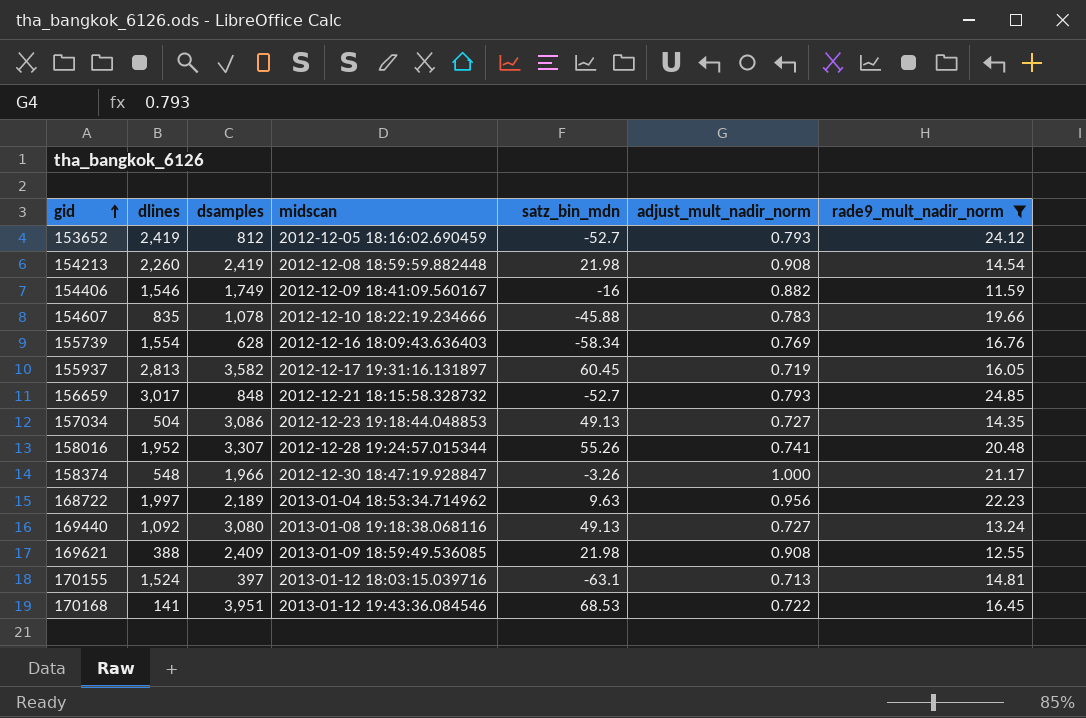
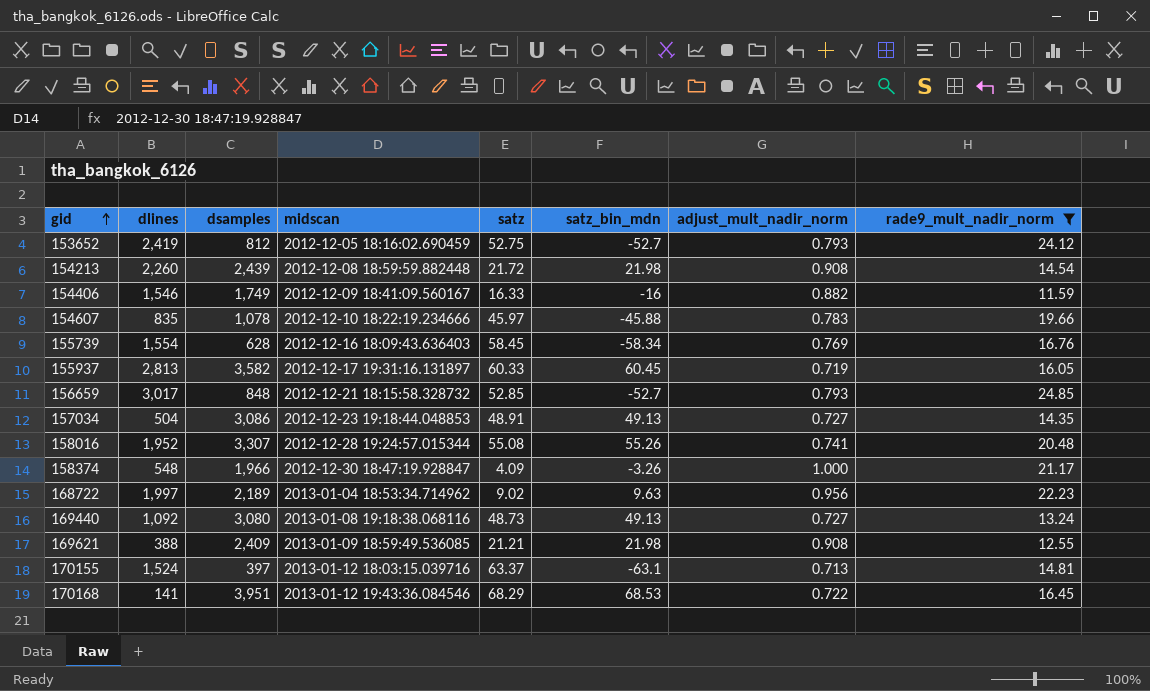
column satz | position: none -> 5
154213 | dsamples: 2,419 -> 2,439

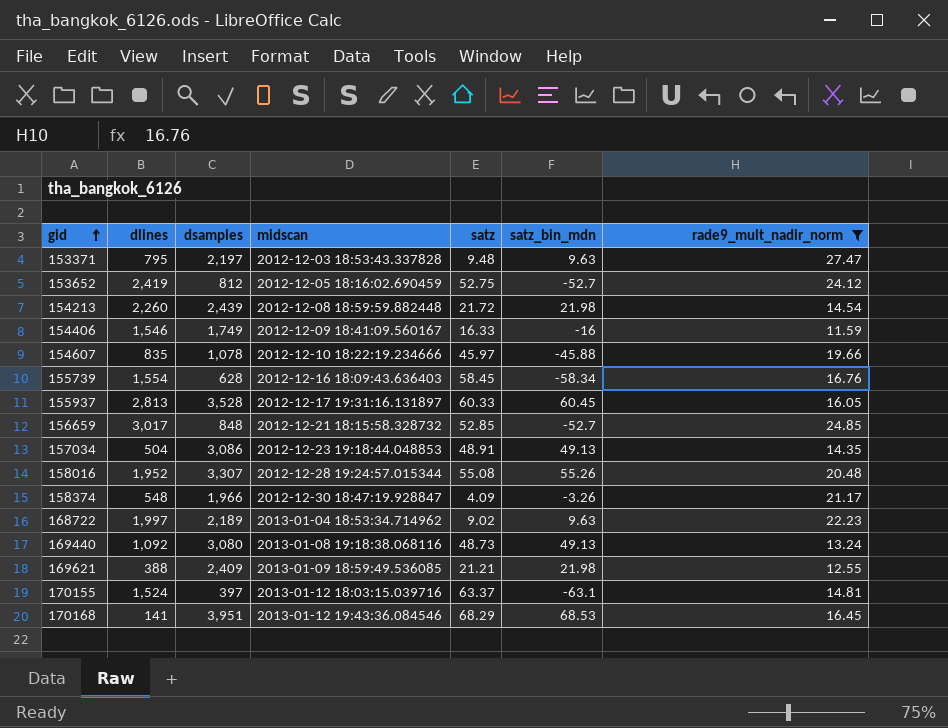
column adjust_mult_nadir_norm | position: 7 -> none
row 153371: none -> 795 | 2,197 | 2012-12-03 18:53:43.337828 | 9.48 | 9.63 | 27.47
155937 | dsamples: 3,582 -> 3,528

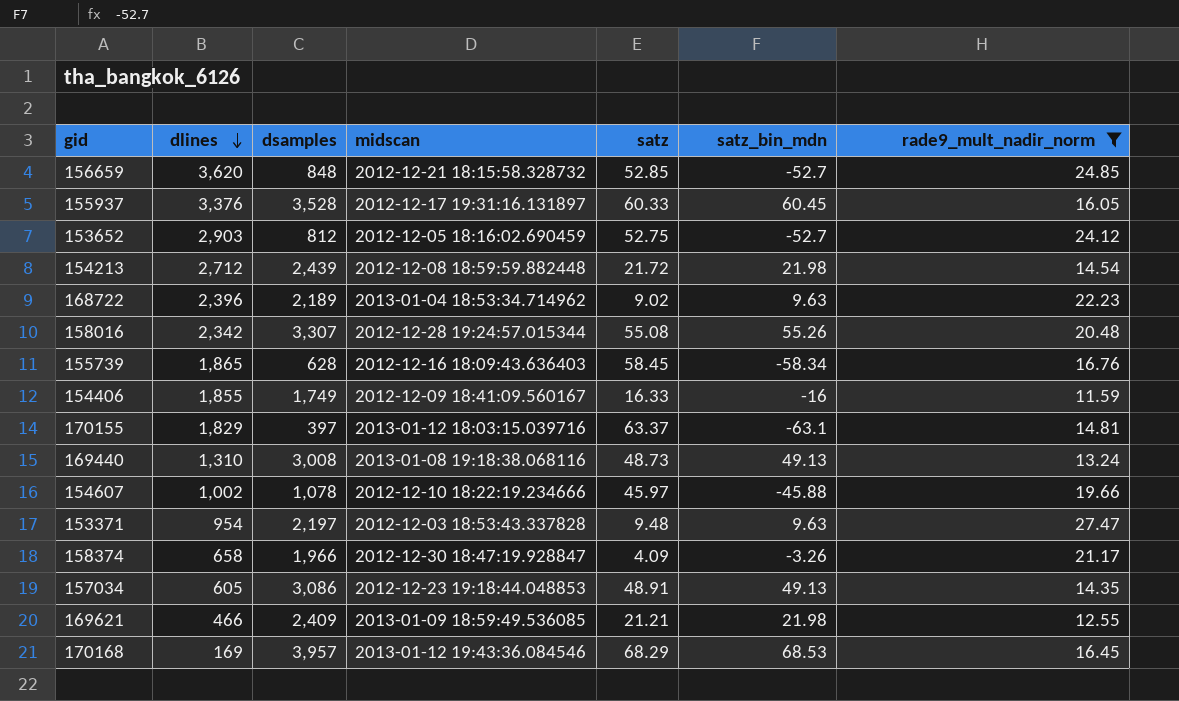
row order: gid ascending -> dlines descending
156659 | dlines: 3,017 -> 3,620
155937 | dlines: 2,813 -> 3,376
153652 | dlines: 2,419 -> 2,903
154213 | dlines: 2,260 -> 2,712
168722 | dlines: 1,997 -> 2,396
158016 | dlines: 1,952 -> 2,342
155739 | dlines: 1,554 -> 1,865
154406 | dlines: 1,546 -> 1,855
170155 | dlines: 1,524 -> 1,829
169440 | dlines: 1,092 -> 1,310
169440 | dsamples: 3,080 -> 3,008
154607 | dlines: 835 -> 1,002
153371 | dlines: 795 -> 954
158374 | dlines: 548 -> 658
157034 | dlines: 504 -> 605
169621 | dlines: 388 -> 466
170168 | dlines: 141 -> 169
170168 | dsamples: 3,951 -> 3,957

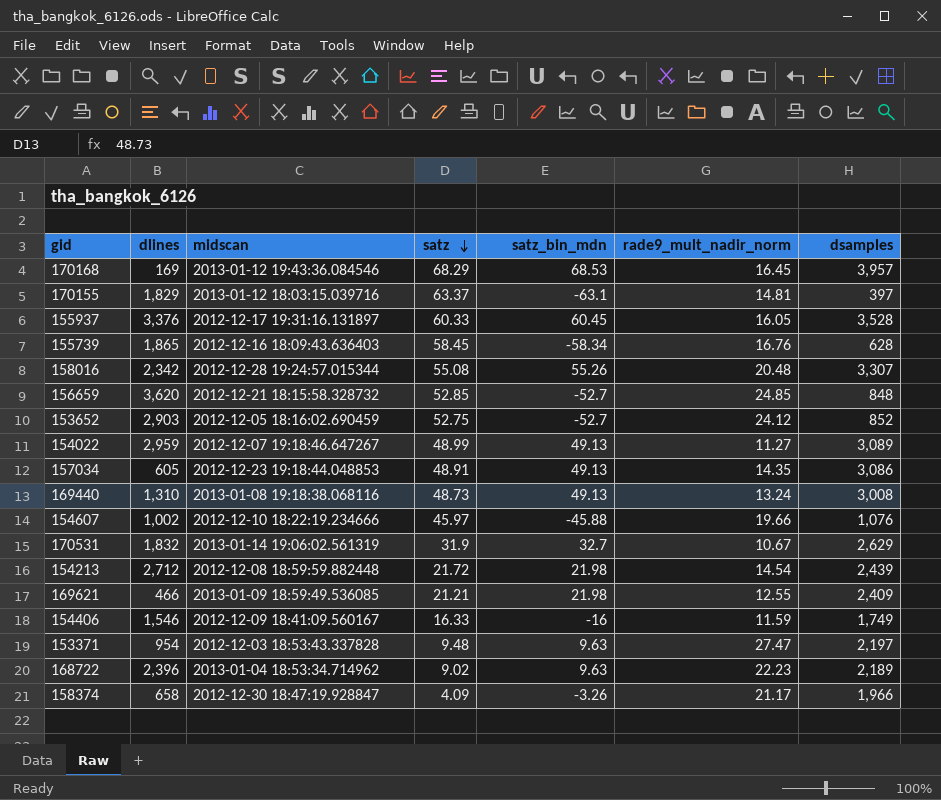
filter: rade9_mult_nadir_norm >= 11.59 -> none
row order: dlines descending -> satz descending
column dsamples | position: 3 -> 7
153652 | dsamples: 812 -> 852
154607 | dsamples: 1,078 -> 1,076
154406 | dlines: 1,855 -> 1,546

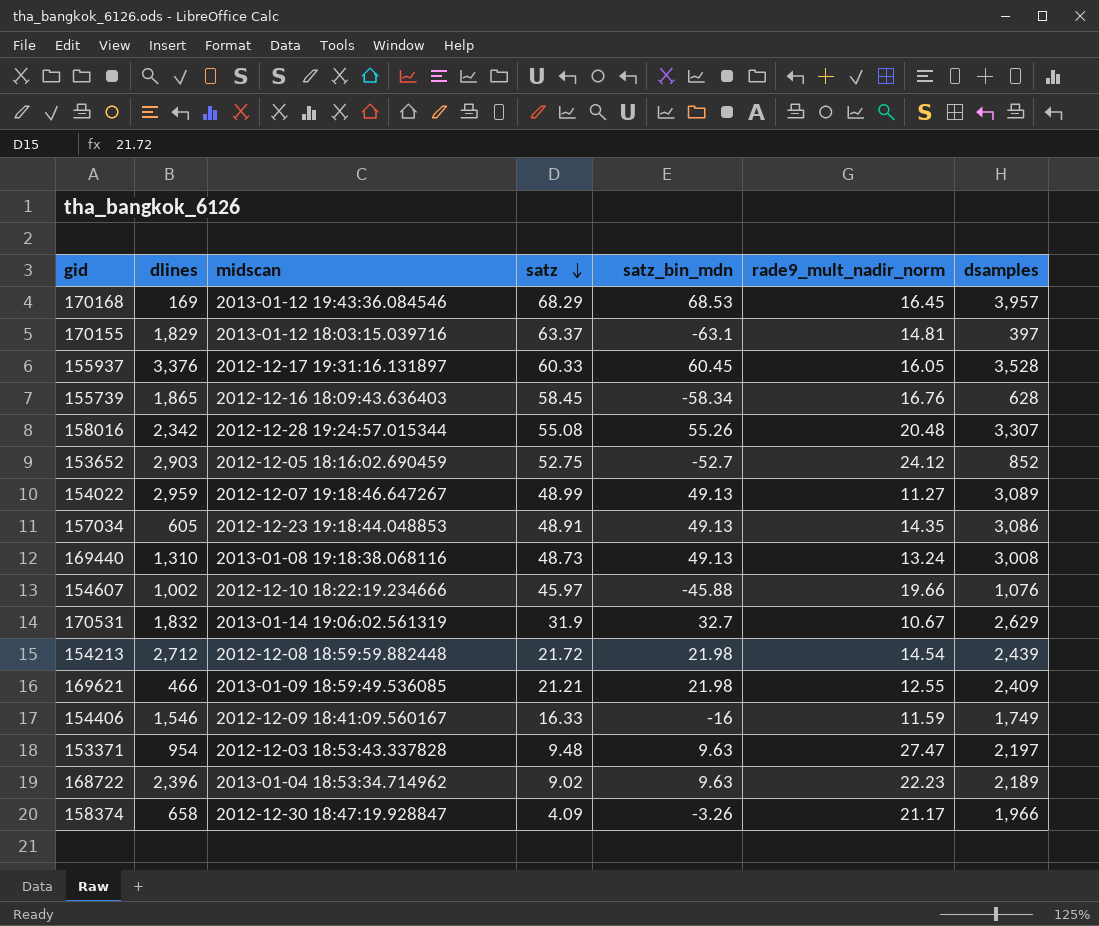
row 156659: 3,620 | 2012-12-21 18:15:58.328732 | 52.85 | -52.7 | 24.85 | 848 -> none

